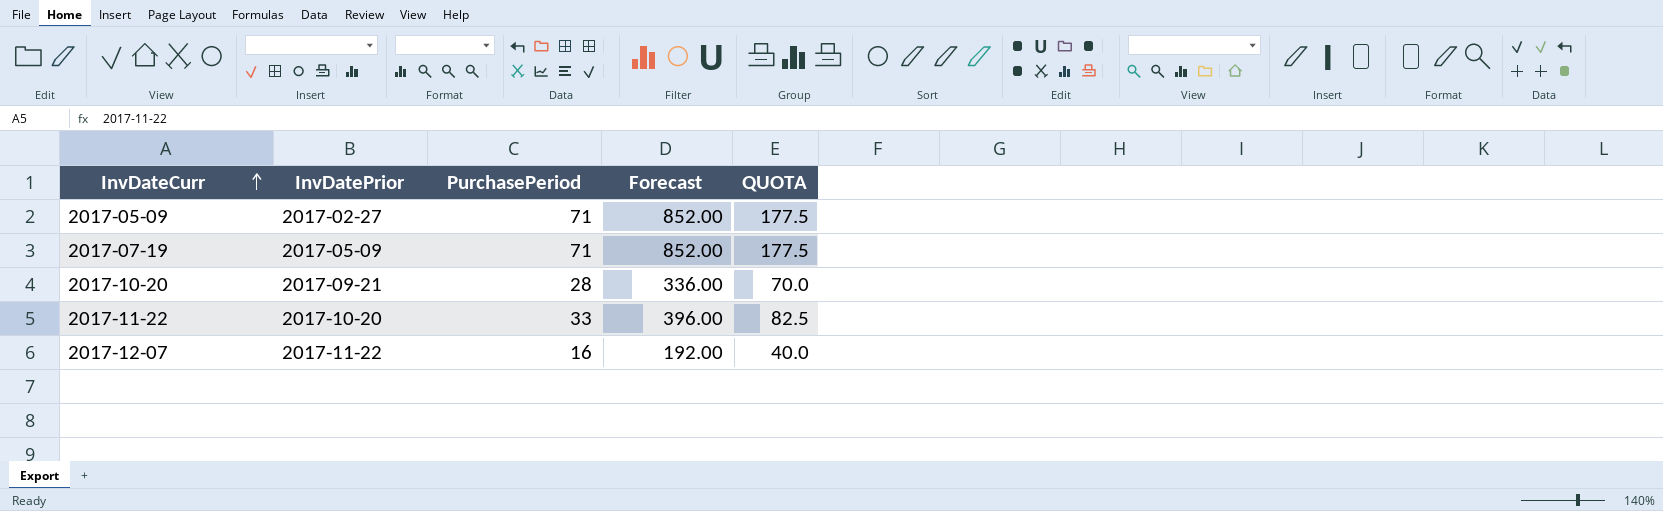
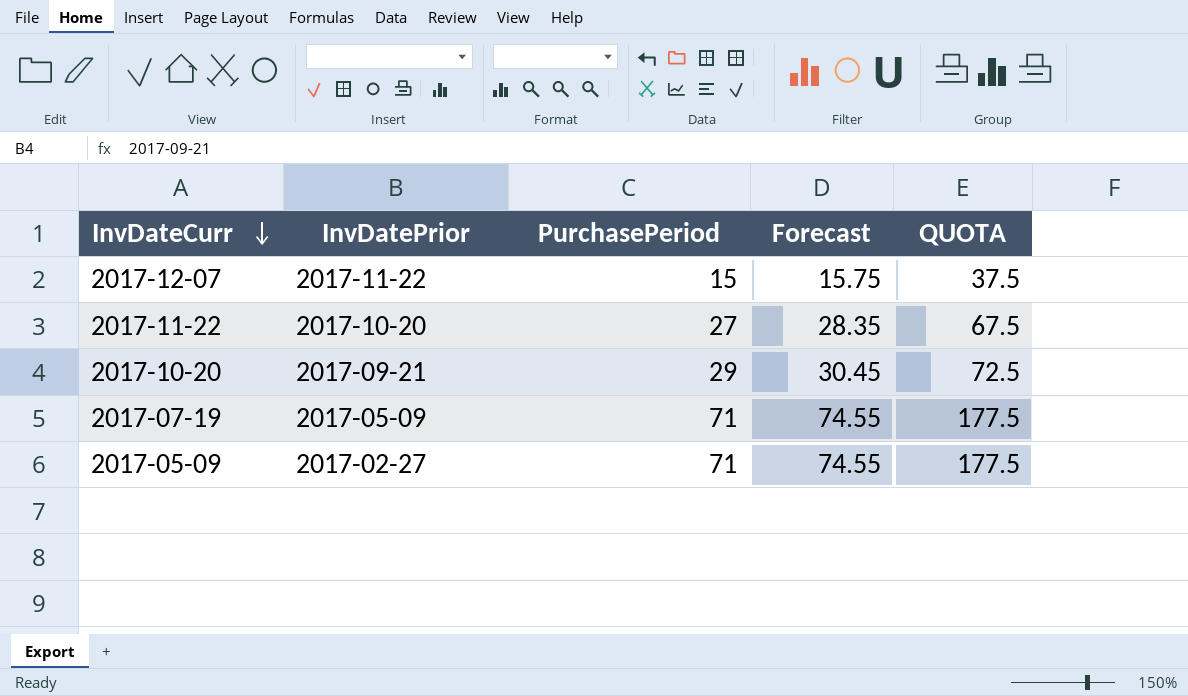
row order: InvDateCurr ascending -> InvDateCurr descending
column Forecast | formula: [PurchasePeriod] * 12 -> [PurchasePeriod] * 1.05
2017-12-07 | PurchasePeriod: 16 -> 15
2017-12-07 | QUOTA: 40.0 -> 37.5
2017-11-22 | PurchasePeriod: 33 -> 27
2017-11-22 | QUOTA: 82.5 -> 67.5
2017-10-20 | PurchasePeriod: 28 -> 29
2017-10-20 | QUOTA: 70.0 -> 72.5

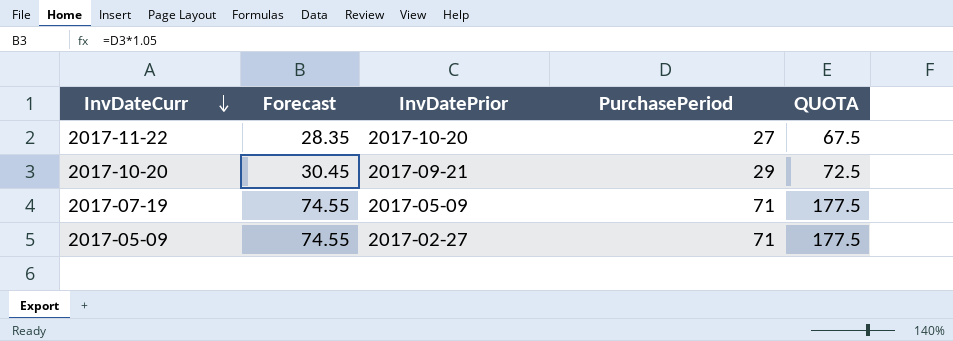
column Forecast | position: 4 -> 2
row 2017-12-07: 2017-11-22 | 15 | 15.75 | 37.5 -> none

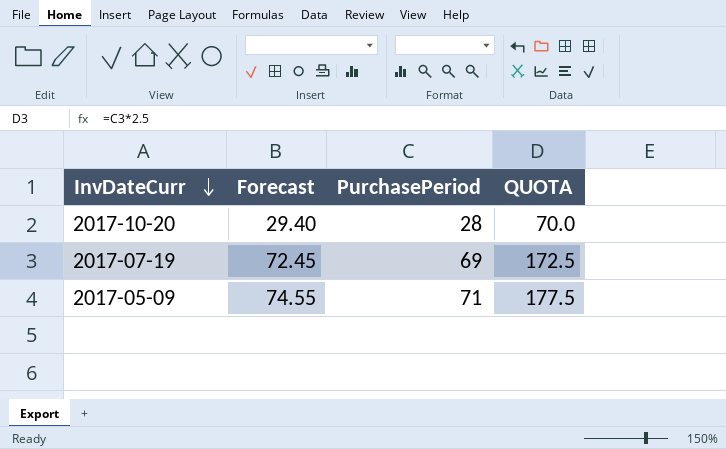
column InvDatePrior | position: 3 -> none
row 2017-11-22: 28.35 | 2017-10-20 | 27 | 67.5 -> none
2017-10-20 | Forecast: 30.45 -> 29.40
2017-10-20 | PurchasePeriod: 29 -> 28
2017-10-20 | QUOTA: 72.5 -> 70.0
2017-07-19 | Forecast: 74.55 -> 72.45
2017-07-19 | PurchasePeriod: 71 -> 69
2017-07-19 | QUOTA: 177.5 -> 172.5

